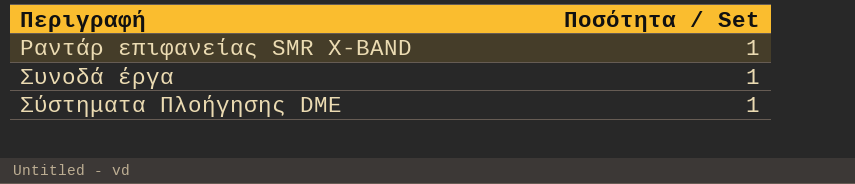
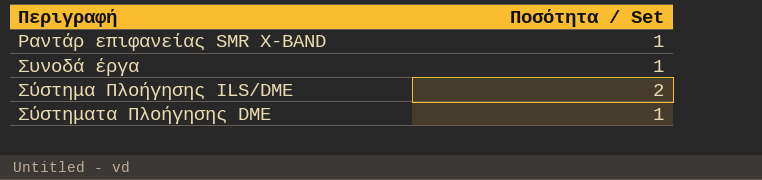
row Σύστημα Πλοήγησης ILS/DME: none -> 2

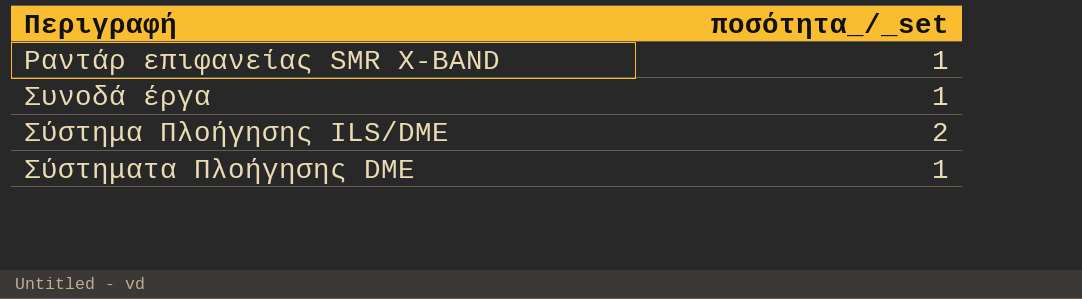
column name: Ποσότητα / Set -> ποσότητα_/_set

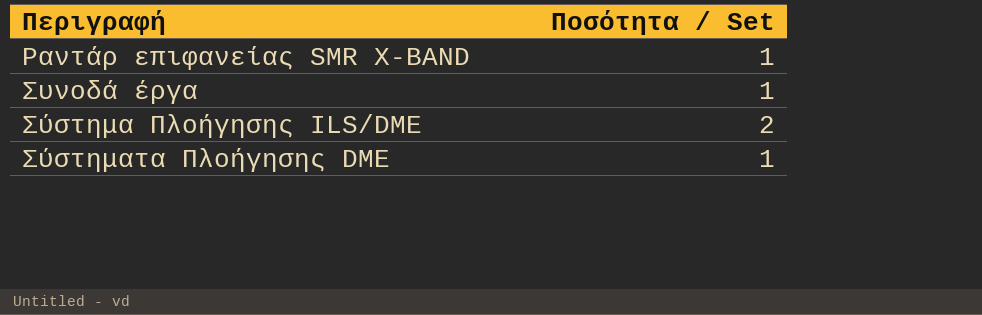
column name: ποσότητα_/_set -> Ποσότητα / Set

